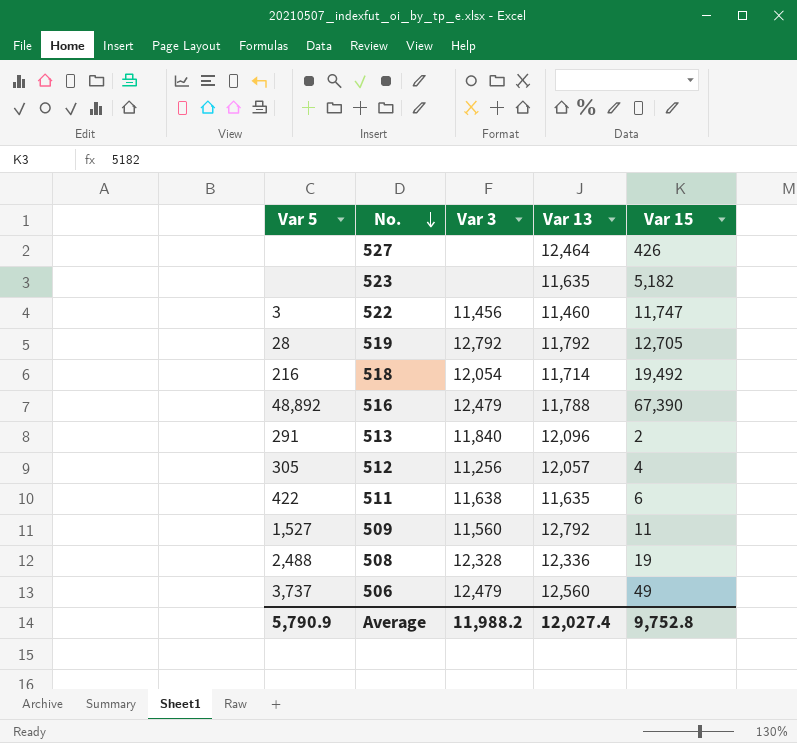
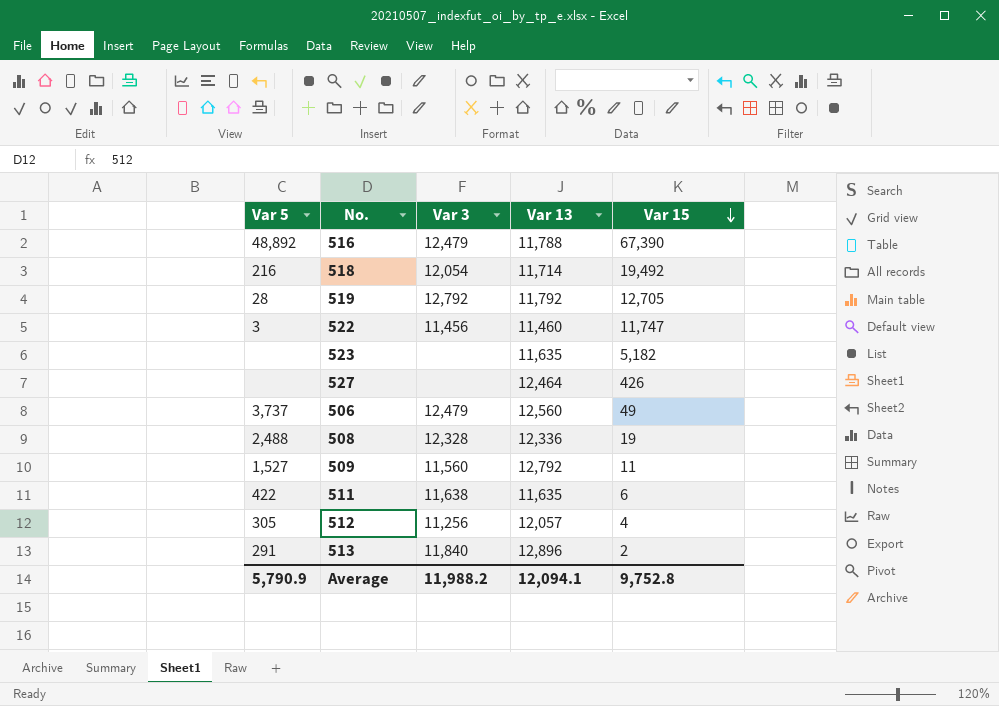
row order: No. descending -> Var 15 descending
513 | Var 13: 12,096 -> 12,896
Average | Var 13: 12,027.4 -> 12,094.1

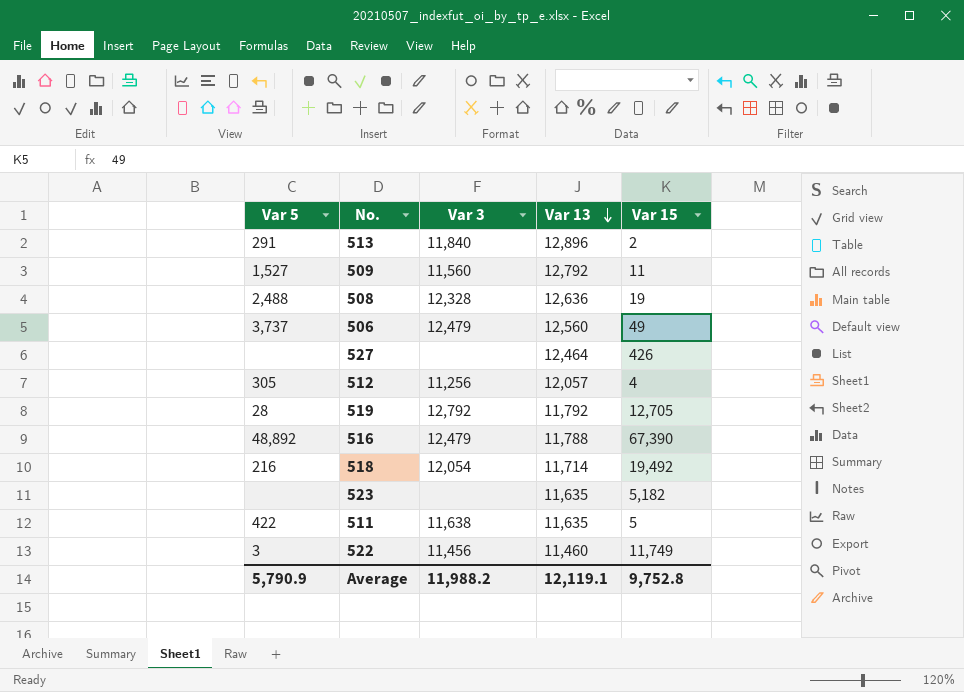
row order: Var 15 descending -> Var 13 descending
508 | Var 13: 12,336 -> 12,636
511 | Var 15: 6 -> 5
522 | Var 15: 11,747 -> 11,749
Average | Var 13: 12,094.1 -> 12,119.1

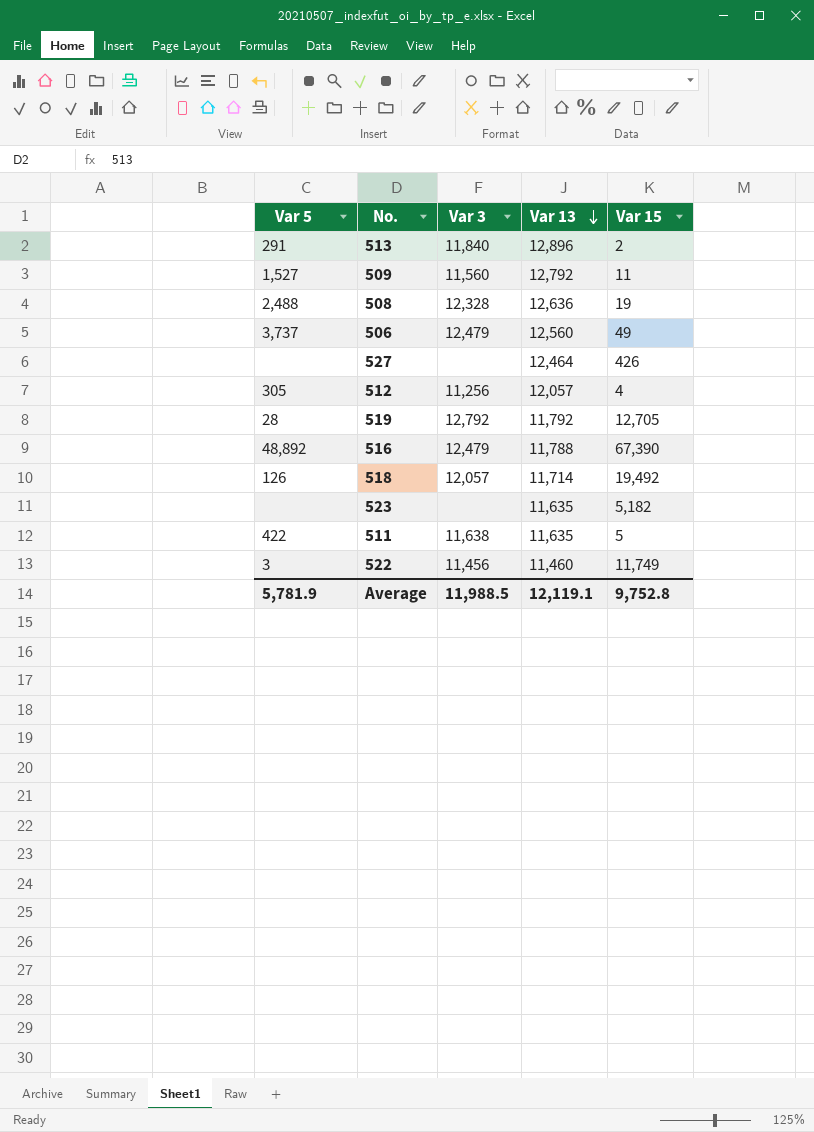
518 | Var 5: 216 -> 126
518 | Var 3: 12,054 -> 12,057
Average | Var 5: 5,790.9 -> 5,781.9
Average | Var 3: 11,988.2 -> 11,988.5

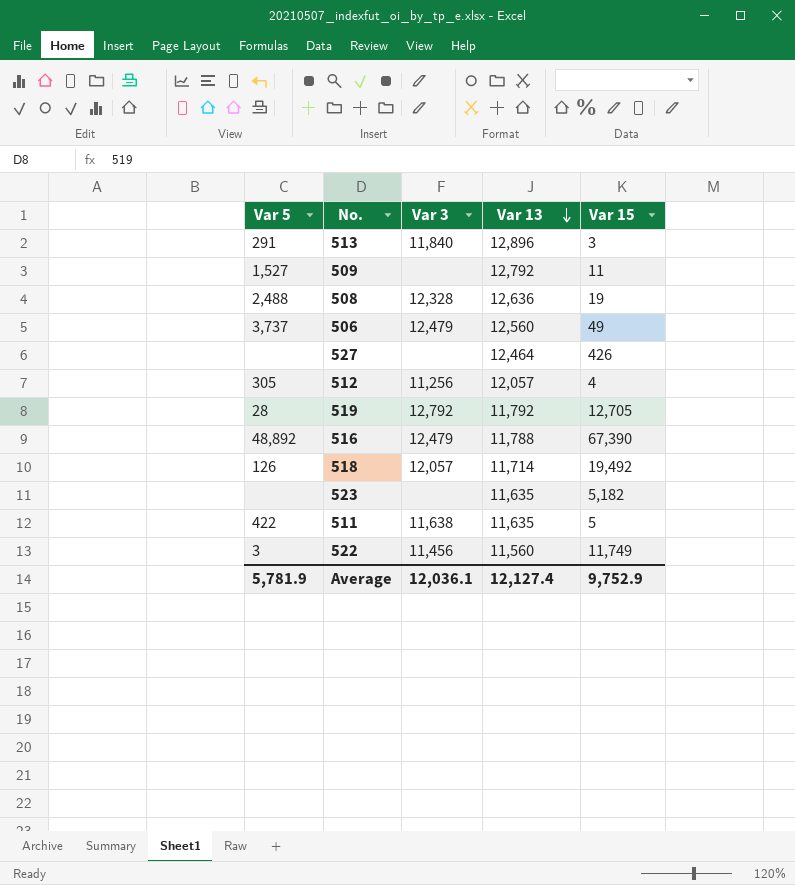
513 | Var 15: 2 -> 3
509 | Var 3: 11,560 -> none
522 | Var 13: 11,460 -> 11,560
Average | Var 3: 11,988.5 -> 12,036.1
Average | Var 13: 12,119.1 -> 12,127.4
Average | Var 15: 9,752.8 -> 9,752.9

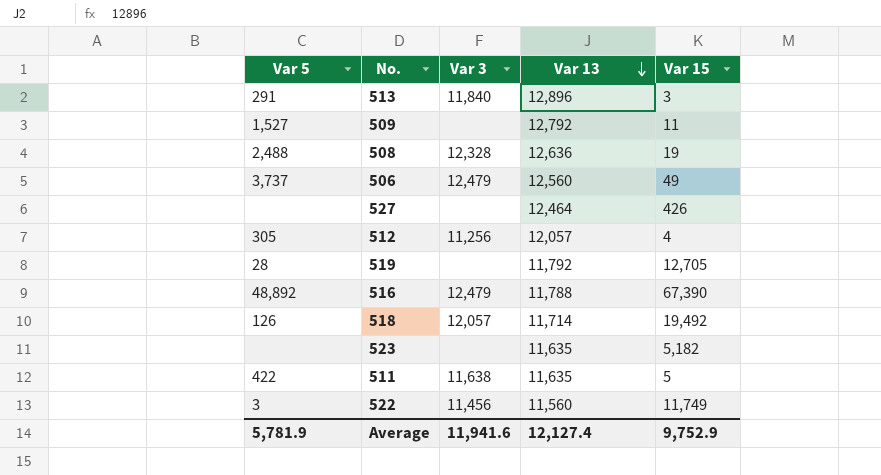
519 | Var 3: 12,792 -> none
Average | Var 3: 12,036.1 -> 11,941.6

